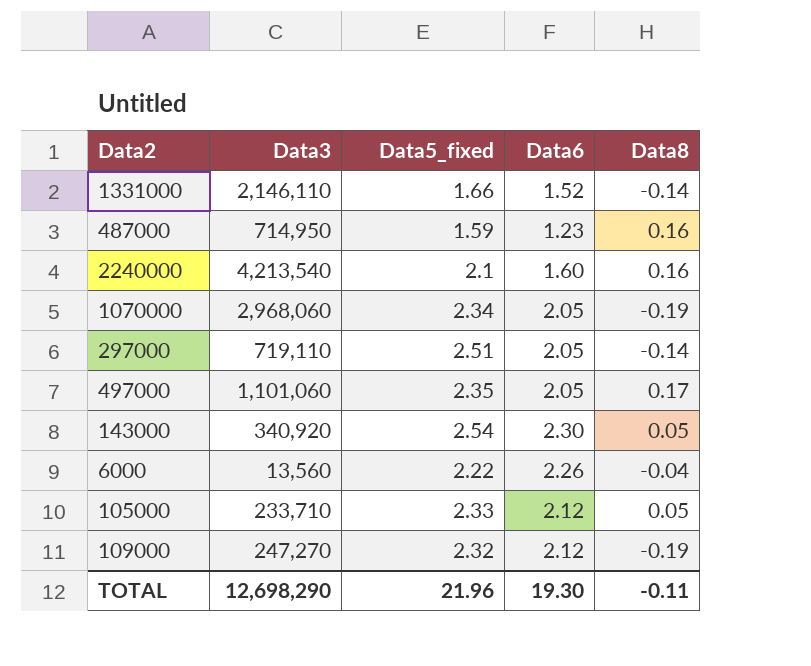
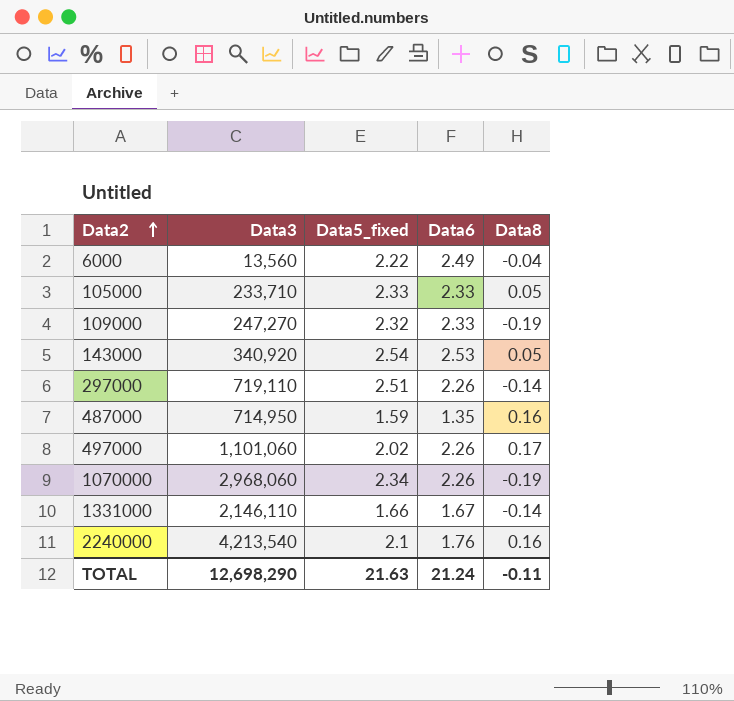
row order: none -> Data2 ascending
6000 | Data6: 2.26 -> 2.49
105000 | Data6: 2.12 -> 2.33
109000 | Data6: 2.12 -> 2.33
143000 | Data6: 2.30 -> 2.53
297000 | Data6: 2.05 -> 2.26
487000 | Data6: 1.23 -> 1.35
497000 | Data5_fixed: 2.35 -> 2.02
497000 | Data6: 2.05 -> 2.26
1070000 | Data6: 2.05 -> 2.26
1331000 | Data6: 1.52 -> 1.67
2240000 | Data6: 1.60 -> 1.76
TOTAL | Data5_fixed: 21.96 -> 21.63
TOTAL | Data6: 19.30 -> 21.24

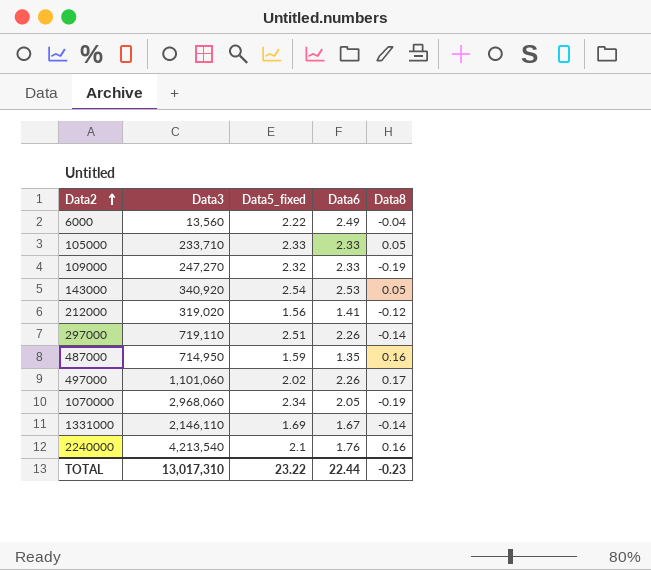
row 212000: none -> 319,020 | 1.56 | 1.41 | -0.12
1070000 | Data6: 2.26 -> 2.05
1331000 | Data5_fixed: 1.66 -> 1.69
TOTAL | Data3: 12,698,290 -> 13,017,310
TOTAL | Data5_fixed: 21.63 -> 23.22
TOTAL | Data6: 21.24 -> 22.44
TOTAL | Data8: -0.11 -> -0.23

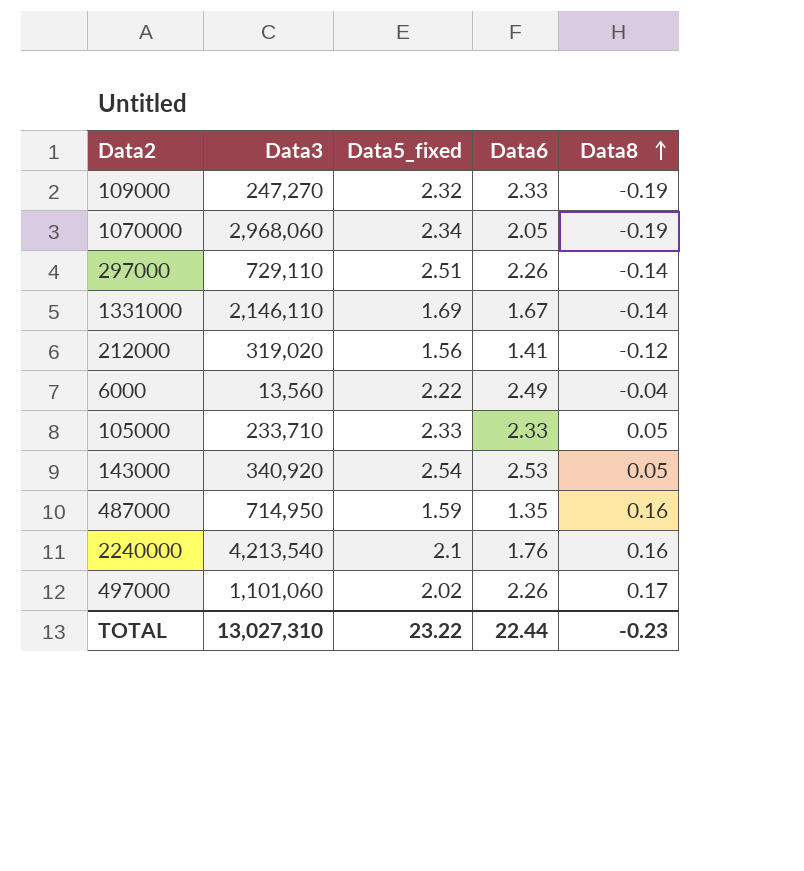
row order: Data2 ascending -> Data8 ascending
297000 | Data3: 719,110 -> 729,110
TOTAL | Data3: 13,017,310 -> 13,027,310

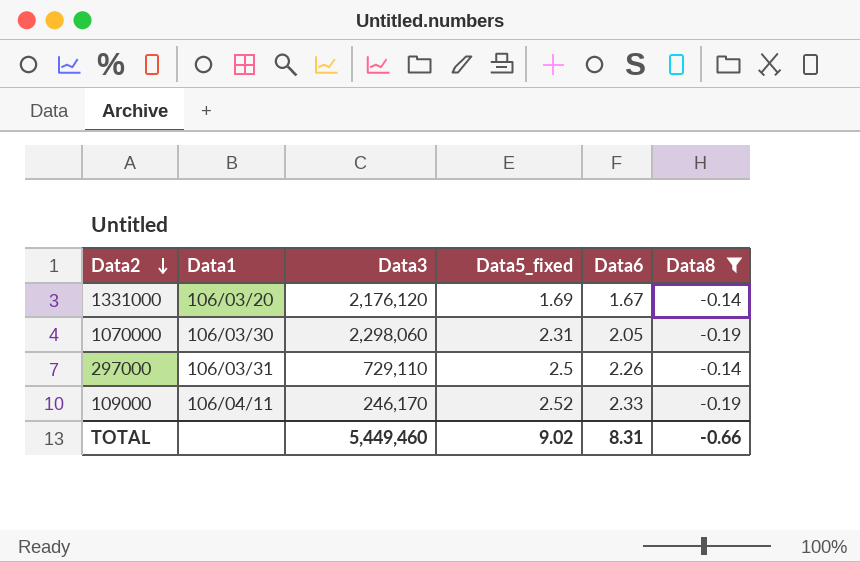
filter: none -> Data8 <= -0.14
row order: Data8 ascending -> Data2 descending
column Data1 | position: none -> 2
1331000 | Data3: 2,146,110 -> 2,176,120
1070000 | Data3: 2,968,060 -> 2,298,060
1070000 | Data5_fixed: 2.34 -> 2.31
297000 | Data5_fixed: 2.51 -> 2.5
109000 | Data3: 247,270 -> 246,170
109000 | Data5_fixed: 2.32 -> 2.52
TOTAL | Data3: 13,027,310 -> 5,449,460
TOTAL | Data5_fixed: 23.22 -> 9.02
TOTAL | Data6: 22.44 -> 8.31
TOTAL | Data8: -0.23 -> -0.66

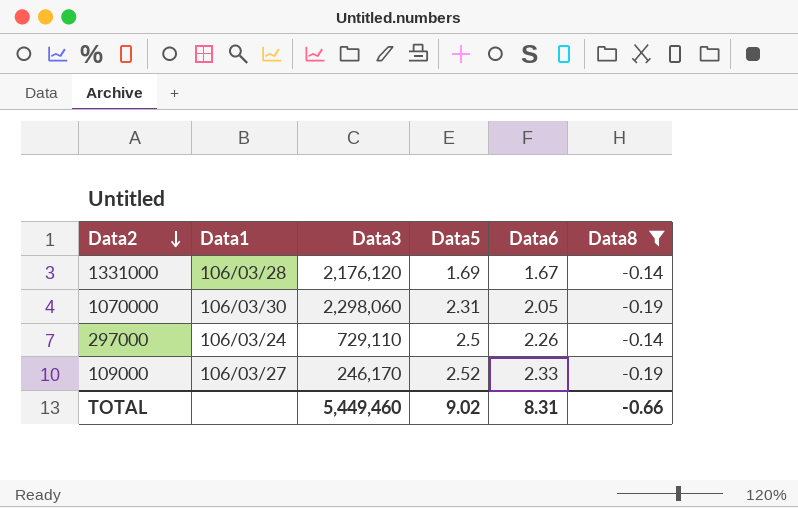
column name: Data5_fixed -> Data5
1331000 | Data1: 106/03/20 -> 106/03/28
297000 | Data1: 106/03/31 -> 106/03/24
109000 | Data1: 106/04/11 -> 106/03/27

